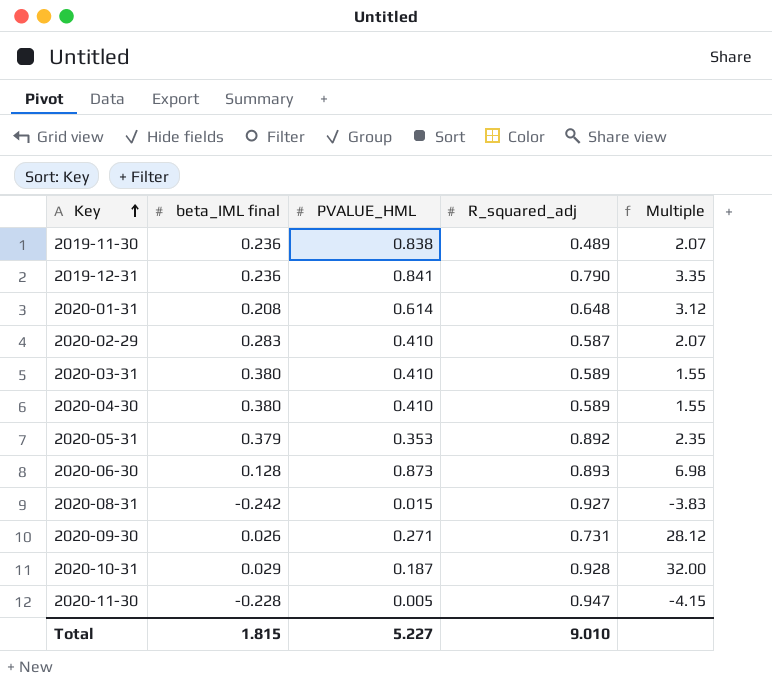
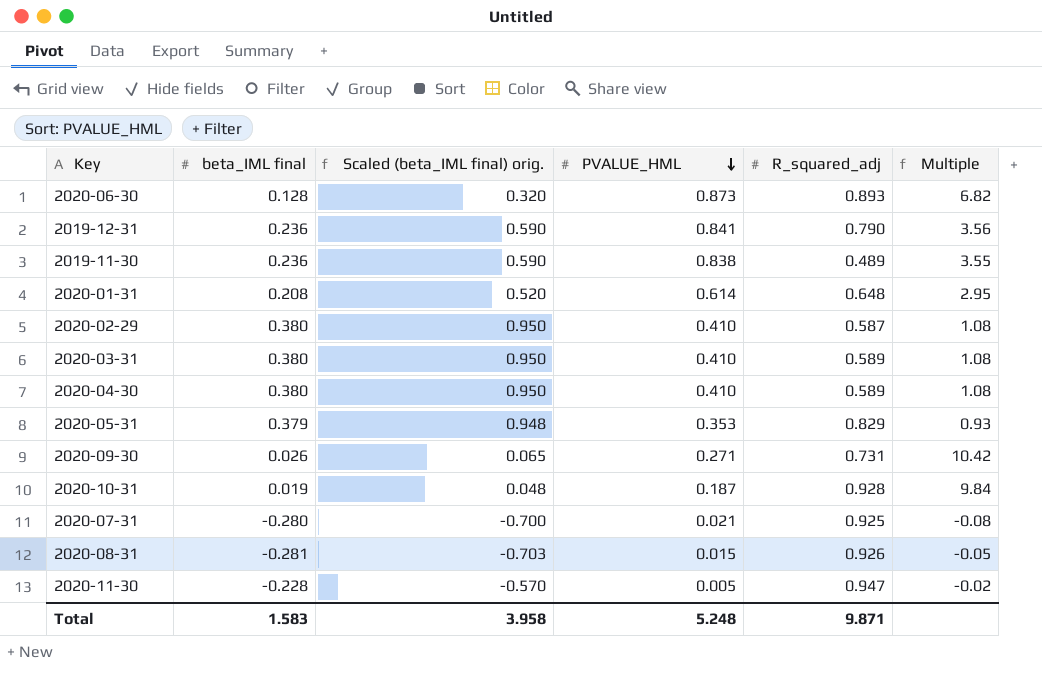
row order: Key ascending -> PVALUE_HML descending
column Scaled (beta_IML final) orig. | formula: none -> [beta_IML final] * 2.5
column Multiple | formula: [R_squared_adj] / [beta_IML final] -> [PVALUE_HML] / [beta_IML final]
2020-02-29 | beta_IML final: 0.283 -> 0.380
2020-05-31 | R_squared_adj: 0.892 -> 0.829
2020-10-31 | beta_IML final: 0.029 -> 0.019
row 2020-07-31: none -> -0.280 | -0.700 | 0.021 | 0.925 | -0.08
2020-08-31 | beta_IML final: -0.242 -> -0.281
2020-08-31 | R_squared_adj: 0.927 -> 0.926
Total | beta_IML final: 1.815 -> 1.583
Total | PVALUE_HML: 5.227 -> 5.248
Total | R_squared_adj: 9.010 -> 9.871

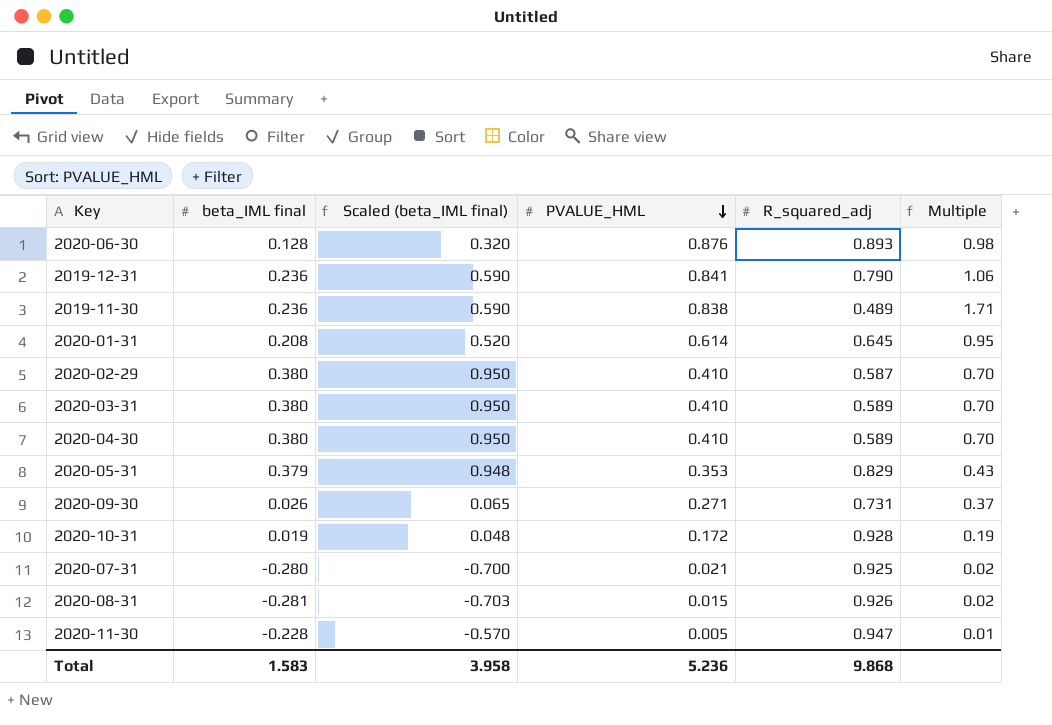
column name: Scaled (beta_IML final) orig. -> Scaled (beta_IML final)
column Multiple | formula: [PVALUE_HML] / [beta_IML final] -> [PVALUE_HML] / [R_squared_adj]
2020-06-30 | PVALUE_HML: 0.873 -> 0.876
2020-01-31 | R_squared_adj: 0.648 -> 0.645
2020-10-31 | PVALUE_HML: 0.187 -> 0.172
Total | PVALUE_HML: 5.248 -> 5.236
Total | R_squared_adj: 9.871 -> 9.868

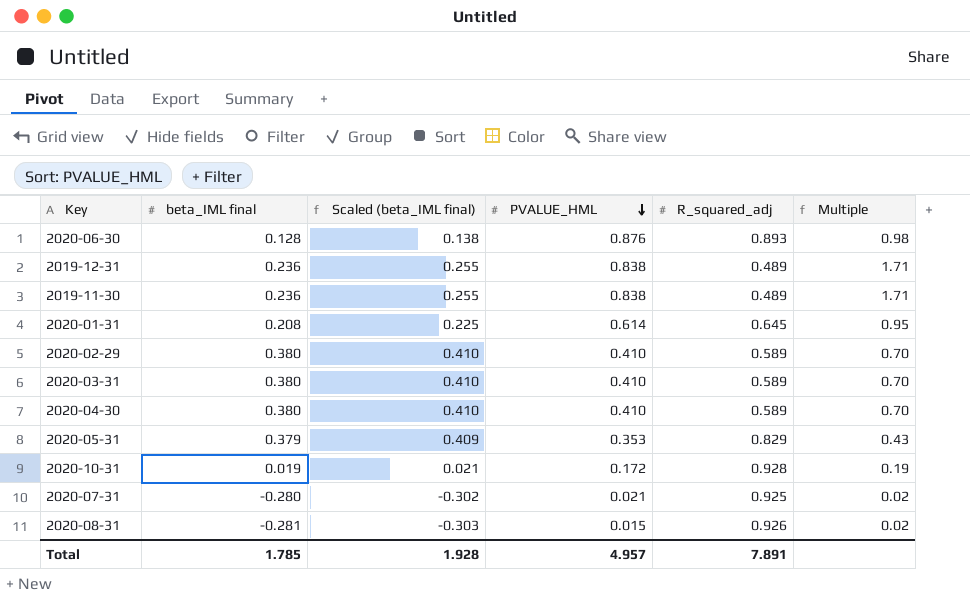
column Scaled (beta_IML final) | formula: [beta_IML final] * 2.5 -> [beta_IML final] * 1.08
row 2020-09-30: 0.026 | 0.065 | 0.271 | 0.731 | 0.37 -> none
row 2020-11-30: -0.228 | -0.570 | 0.005 | 0.947 | 0.01 -> none
2019-12-31 | PVALUE_HML: 0.841 -> 0.838
2019-12-31 | R_squared_adj: 0.790 -> 0.489
2019-12-31 | Multiple: 1.06 -> 1.71
2020-02-29 | R_squared_adj: 0.587 -> 0.589
Total | beta_IML final: 1.583 -> 1.785
Total | Scaled (beta_IML final): 3.958 -> 1.928
Total | PVALUE_HML: 5.236 -> 4.957
Total | R_squared_adj: 9.868 -> 7.891

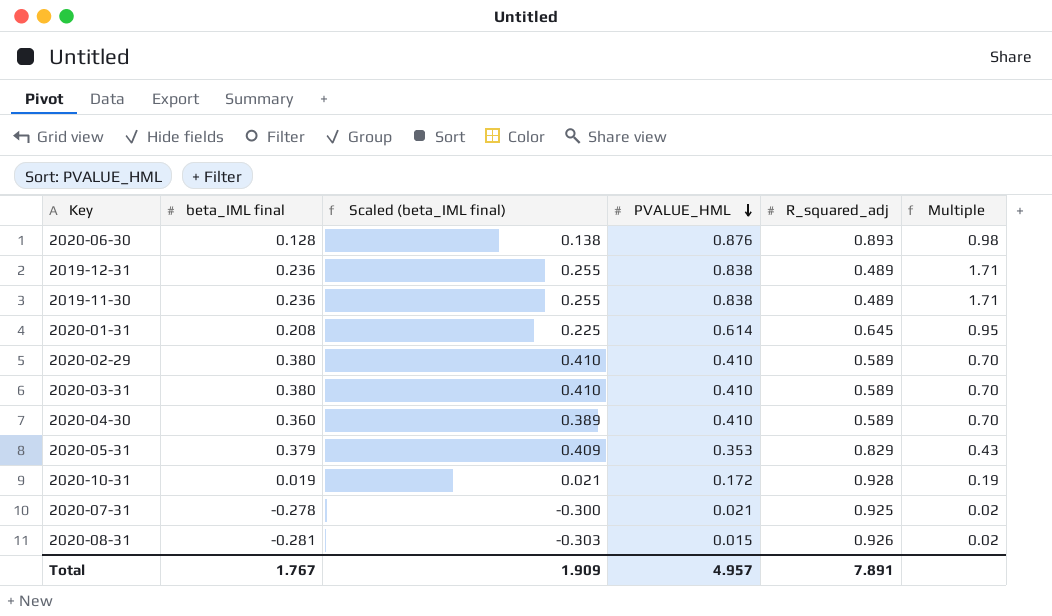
2020-04-30 | beta_IML final: 0.380 -> 0.360
2020-04-30 | Scaled (beta_IML final): 0.410 -> 0.389
2020-07-31 | beta_IML final: -0.280 -> -0.278
2020-07-31 | Scaled (beta_IML final): -0.302 -> -0.300
Total | beta_IML final: 1.785 -> 1.767
Total | Scaled (beta_IML final): 1.928 -> 1.909

